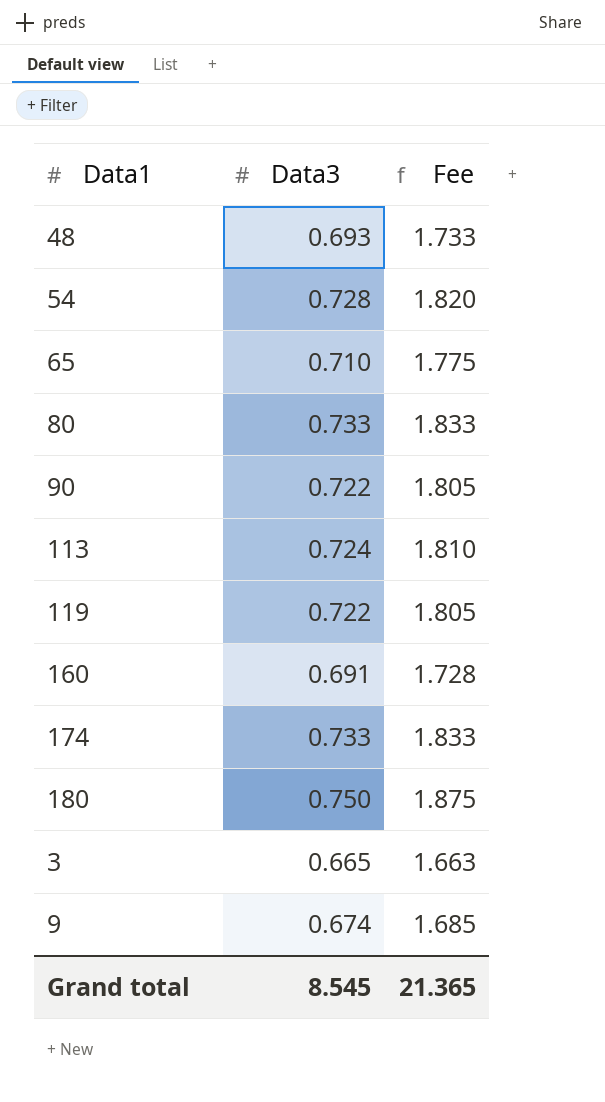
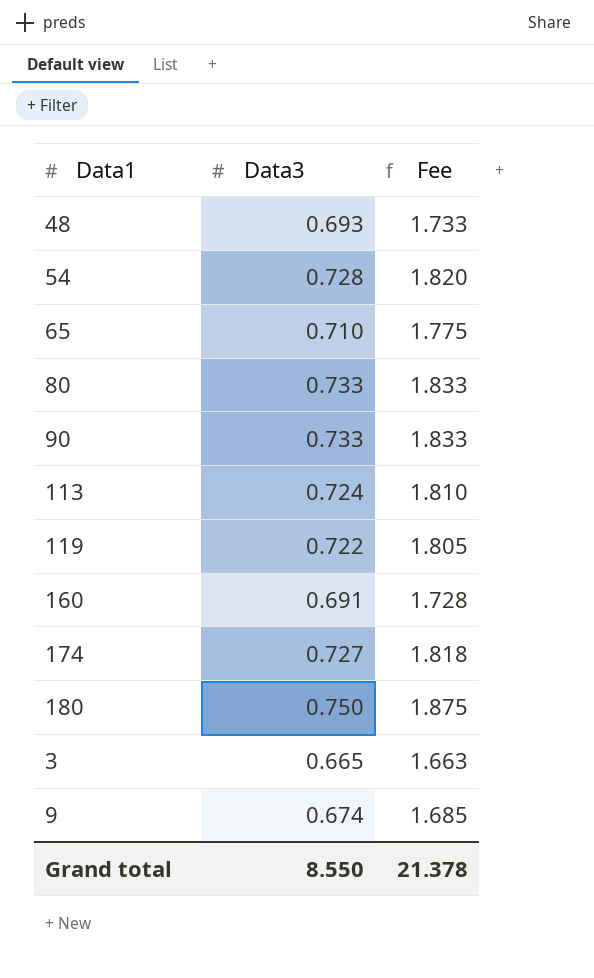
90 | Data3: 0.722 -> 0.733
90 | Fee: 1.805 -> 1.833
174 | Data3: 0.733 -> 0.727
174 | Fee: 1.833 -> 1.818
Grand total | Data3: 8.545 -> 8.550
Grand total | Fee: 21.365 -> 21.378

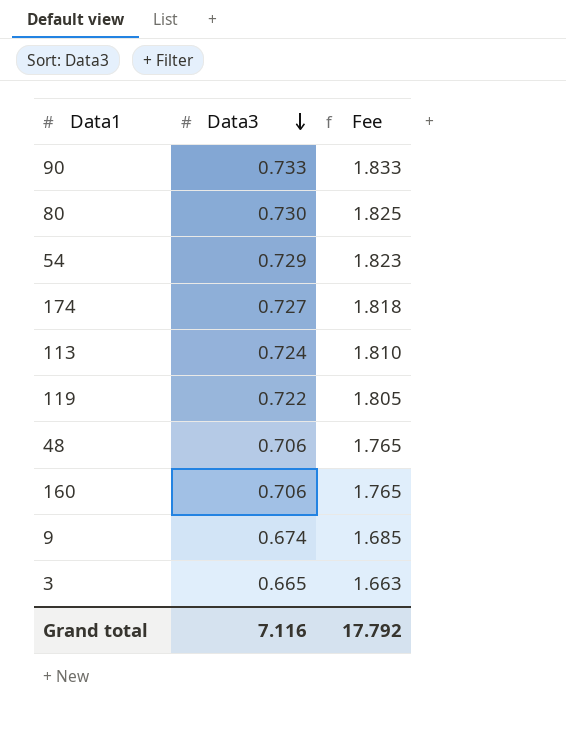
row order: none -> Data3 descending
row 65: 0.710 | 1.775 -> none
row 180: 0.750 | 1.875 -> none
80 | Data3: 0.733 -> 0.730
80 | Fee: 1.833 -> 1.825
54 | Data3: 0.728 -> 0.729
54 | Fee: 1.820 -> 1.823
48 | Data3: 0.693 -> 0.706
48 | Fee: 1.733 -> 1.765
160 | Data3: 0.691 -> 0.706
160 | Fee: 1.728 -> 1.765
Grand total | Data3: 8.550 -> 7.116
Grand total | Fee: 21.378 -> 17.792

